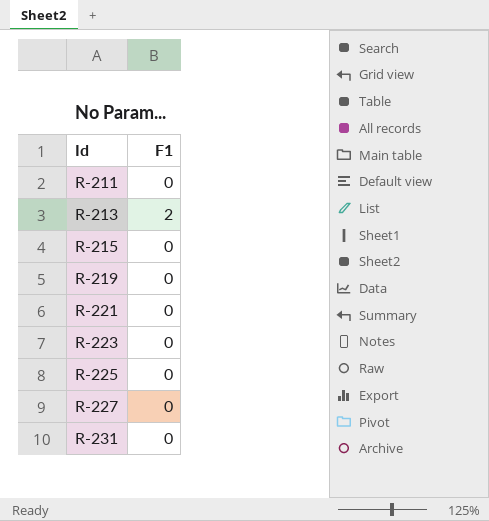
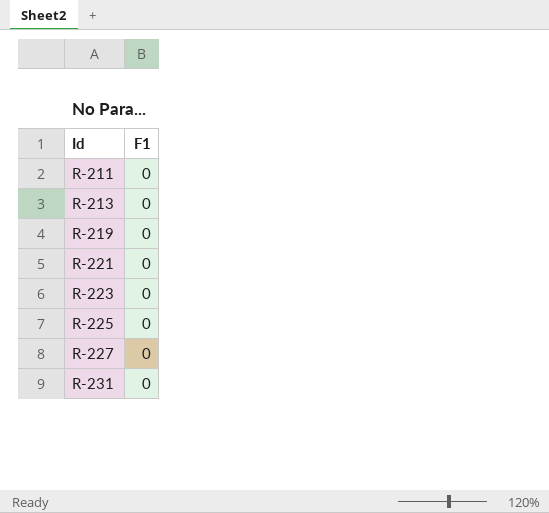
row R-215: 0 -> none
R-213 | F1: 2 -> 0

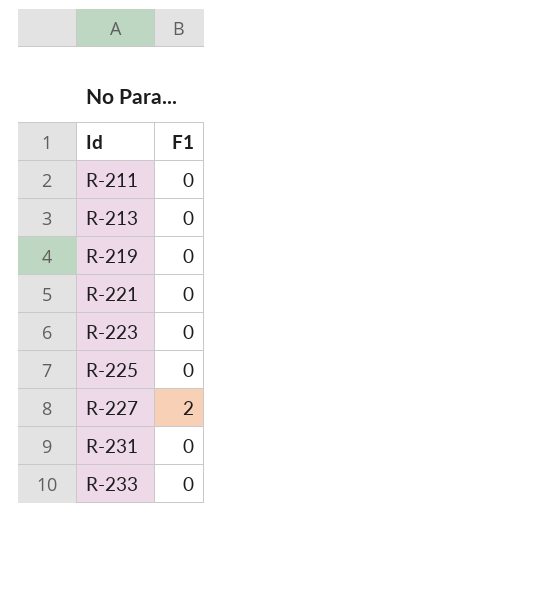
R-227 | F1: 0 -> 2
row R-233: none -> 0

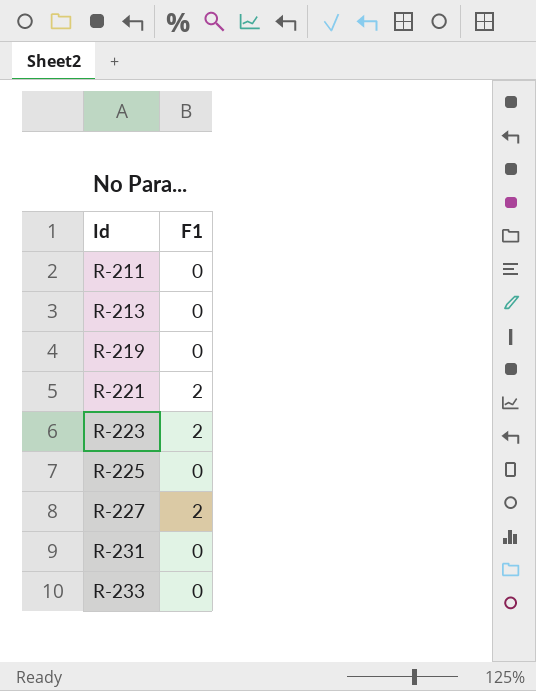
R-221 | F1: 0 -> 2
R-223 | F1: 0 -> 2

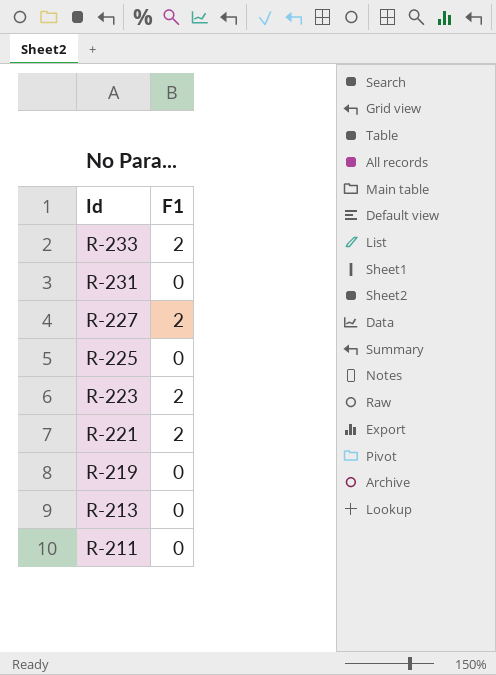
row order: Id ascending -> Id descending
R-233 | F1: 0 -> 2

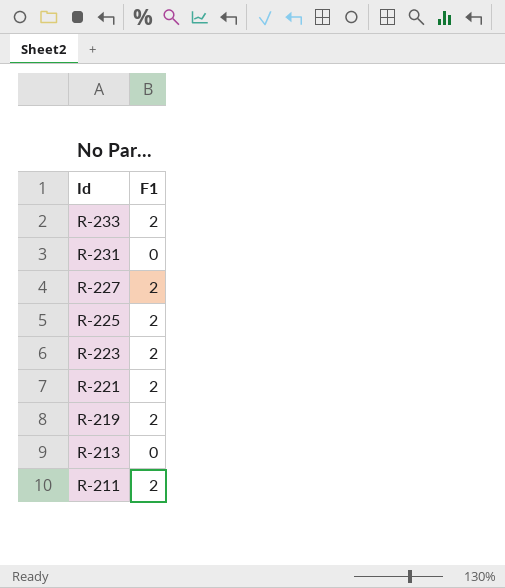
R-225 | F1: 0 -> 2
R-219 | F1: 0 -> 2
R-211 | F1: 0 -> 2

